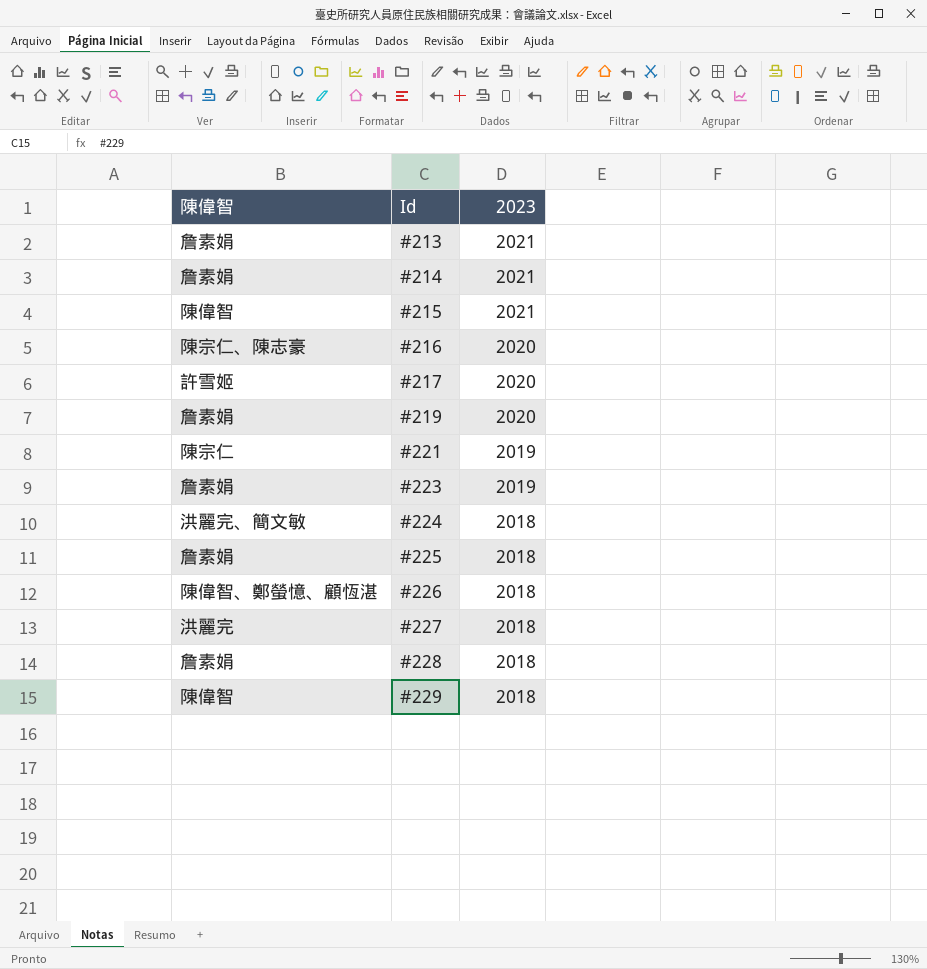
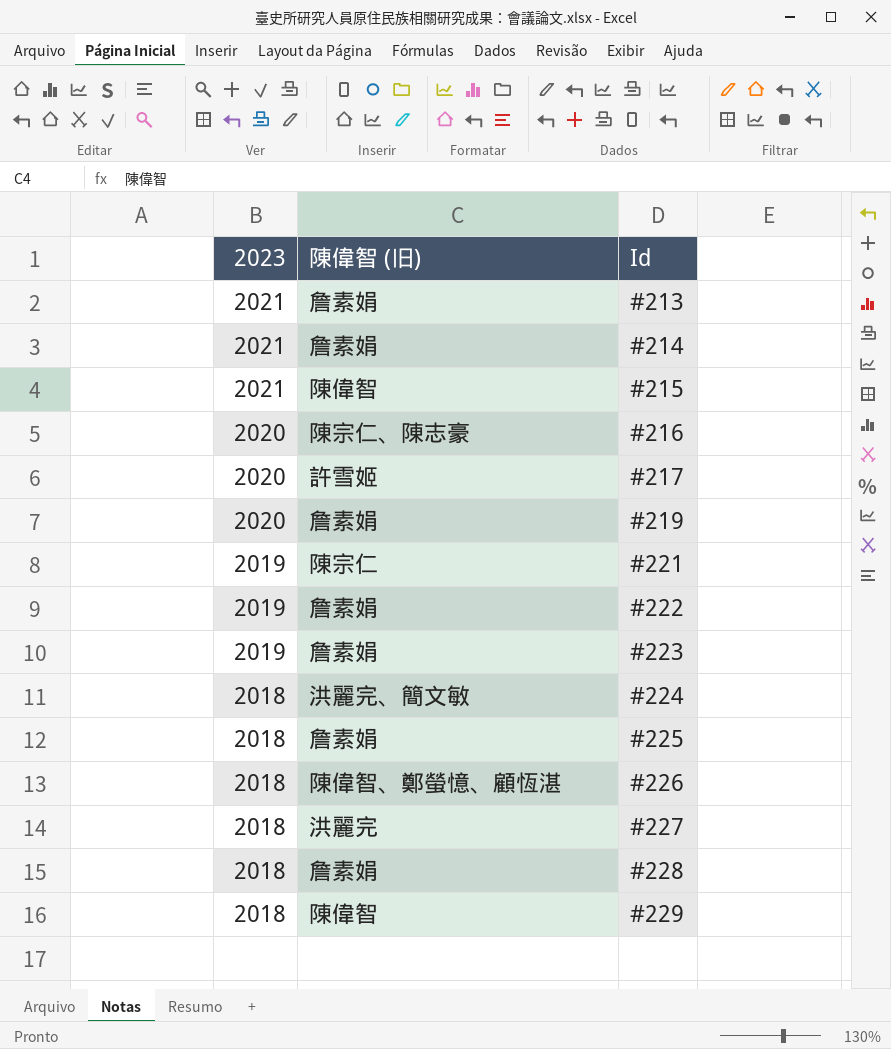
column 2023 | position: 3 -> 1
column name: 陳偉智 -> 陳偉智 (旧)
row #222: none -> 2019 | 詹素娟

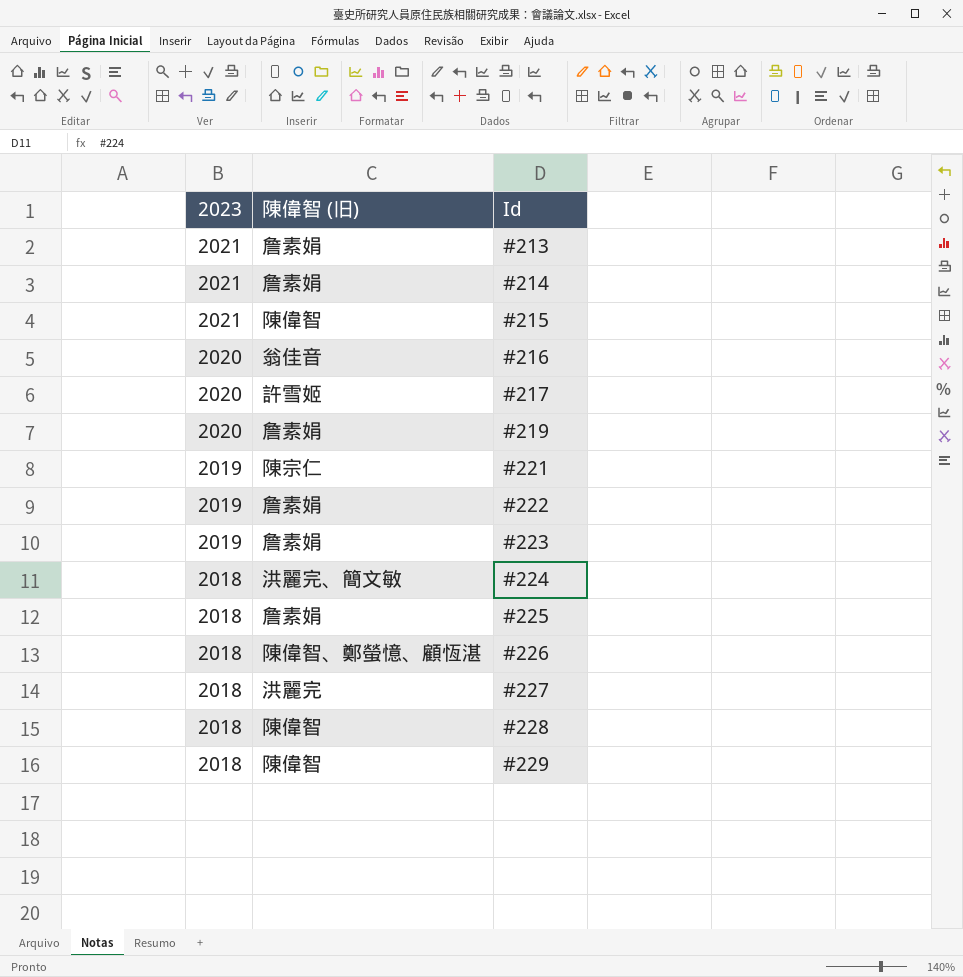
#216 | 陳偉智 (旧): 陳宗仁、陳志豪 -> 翁佳音
#228 | 陳偉智 (旧): 詹素娟 -> 陳偉智

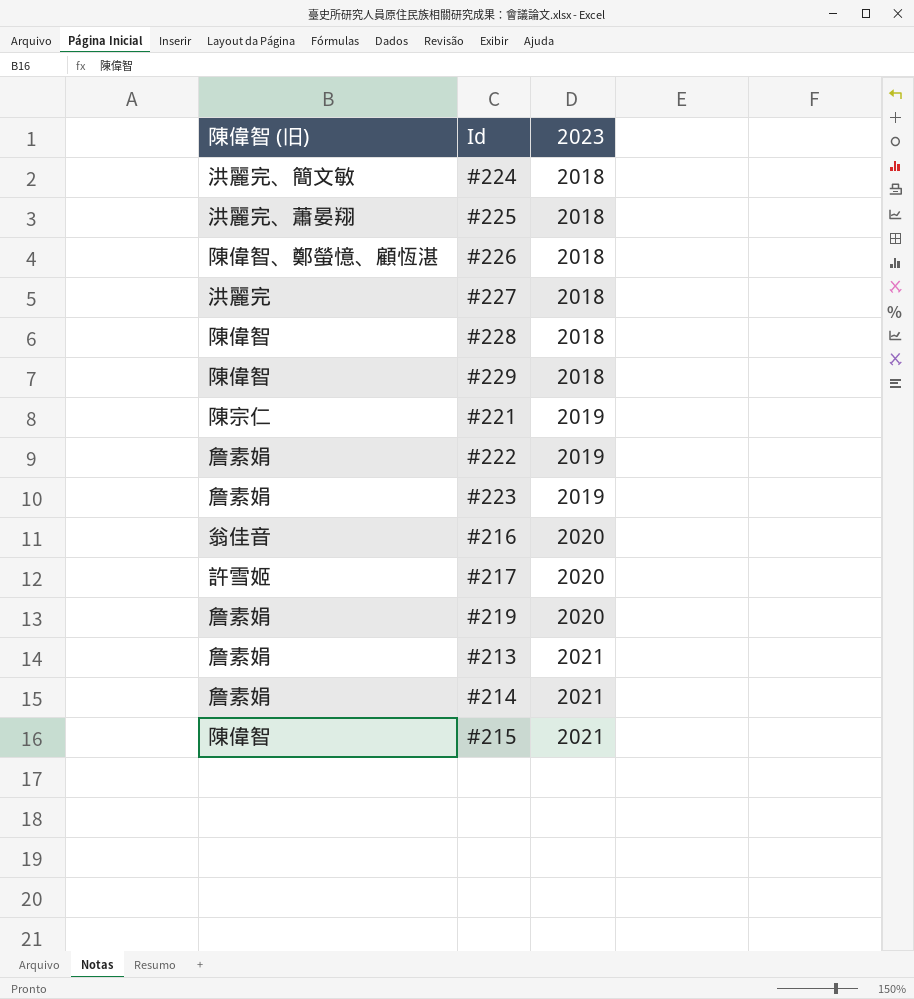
row order: 2023 descending -> 2023 ascending
column 2023 | position: 1 -> 3
#225 | 陳偉智 (旧): 詹素娟 -> 洪麗完、蕭晏翔

